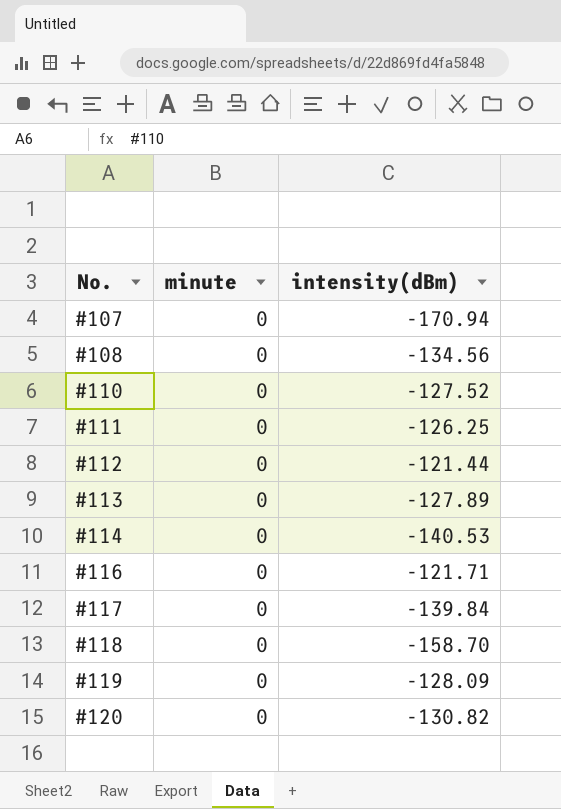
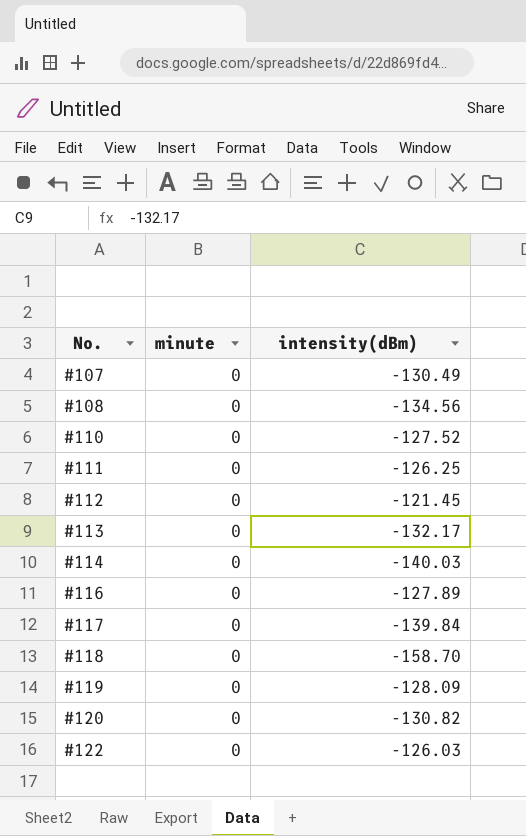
#107 | intensity(dBm): -170.94 -> -130.49
#112 | intensity(dBm): -121.44 -> -121.45
#113 | intensity(dBm): -127.89 -> -132.17
#114 | intensity(dBm): -140.53 -> -140.03
#116 | intensity(dBm): -121.71 -> -127.89
row #122: none -> 0 | -126.03

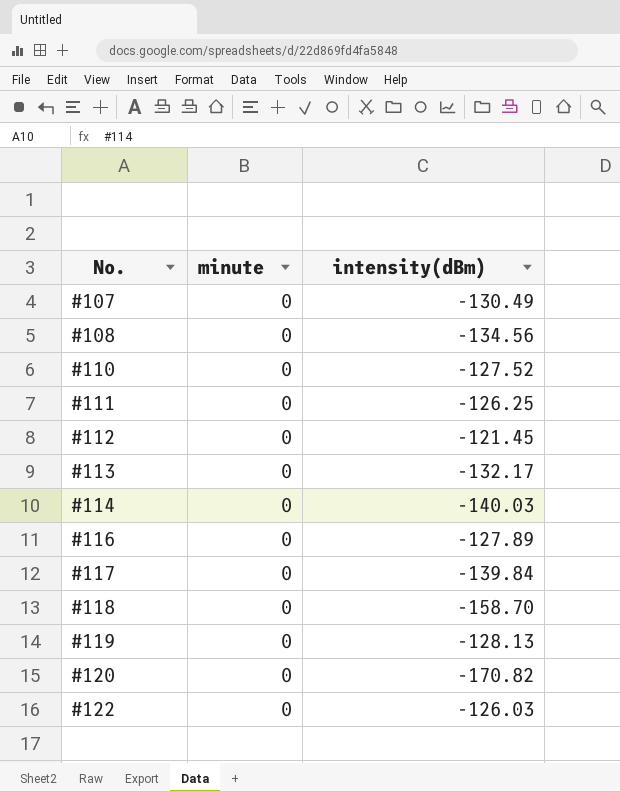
#119 | intensity(dBm): -128.09 -> -128.13
#120 | intensity(dBm): -130.82 -> -170.82

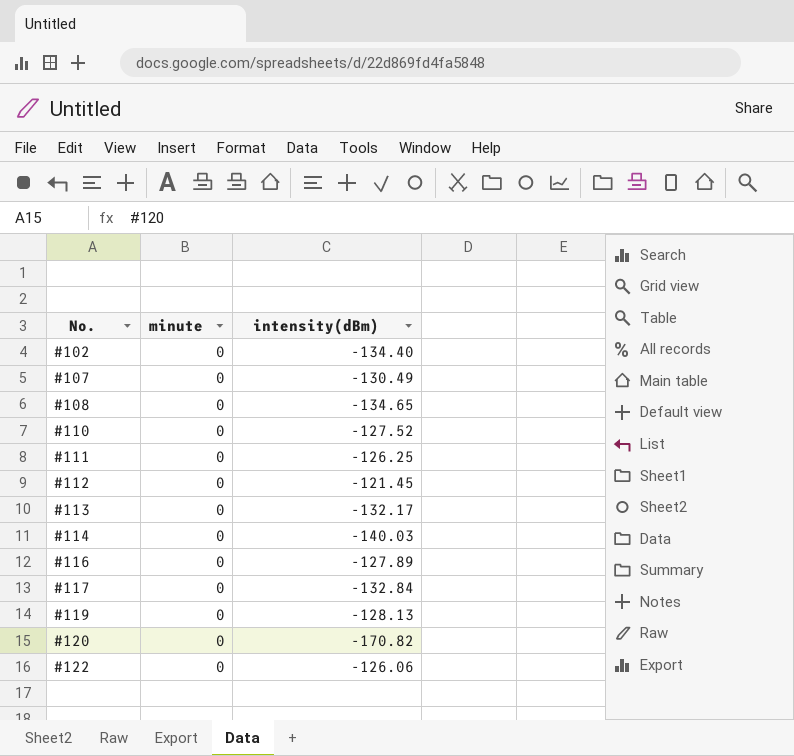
row #118: 0 | -158.70 -> none
row #102: none -> 0 | -134.40
#108 | intensity(dBm): -134.56 -> -134.65
#117 | intensity(dBm): -139.84 -> -132.84
#122 | intensity(dBm): -126.03 -> -126.06

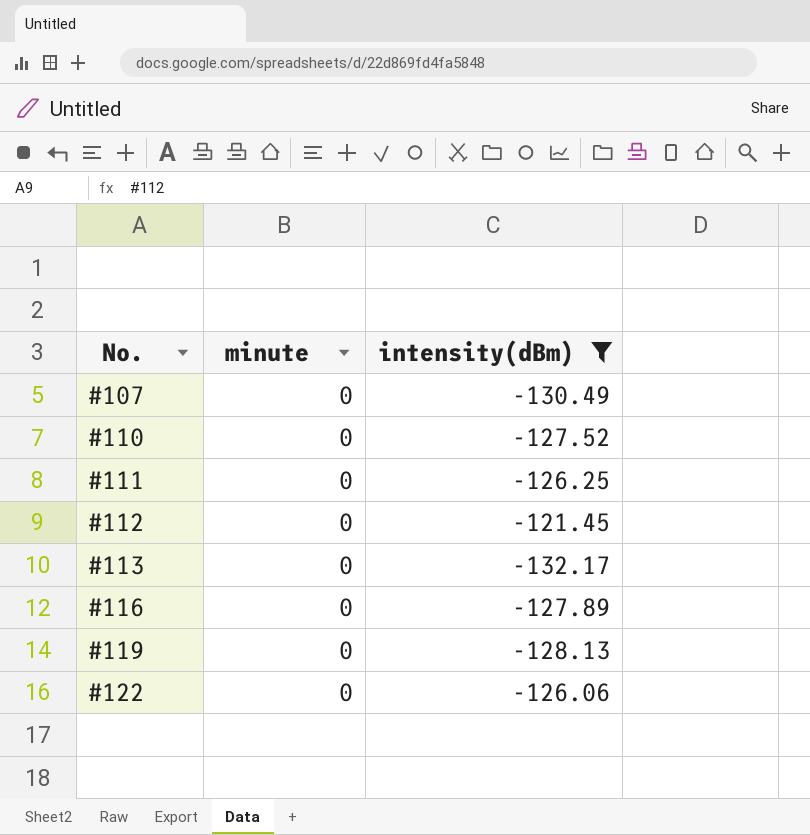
filter: none -> intensity(dBm) >= -132.17

